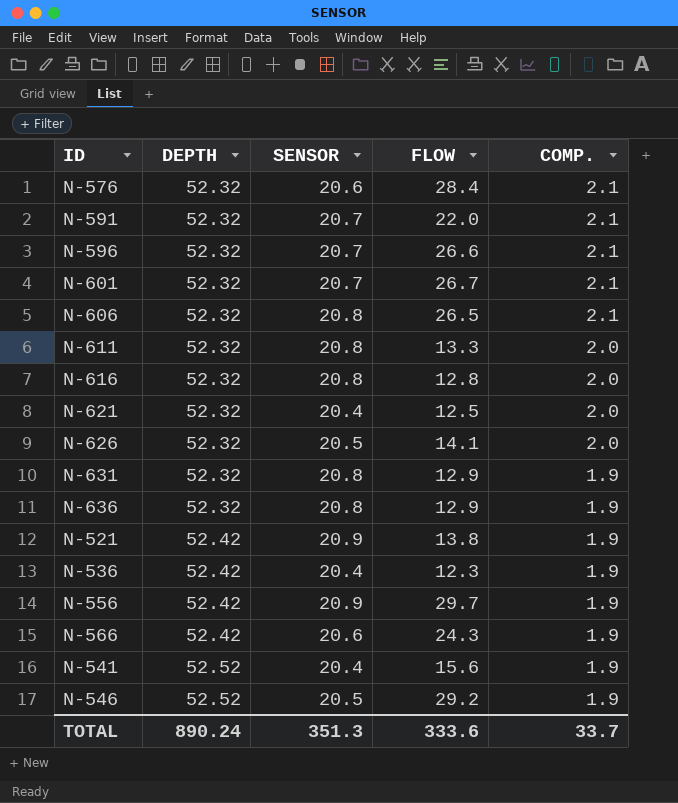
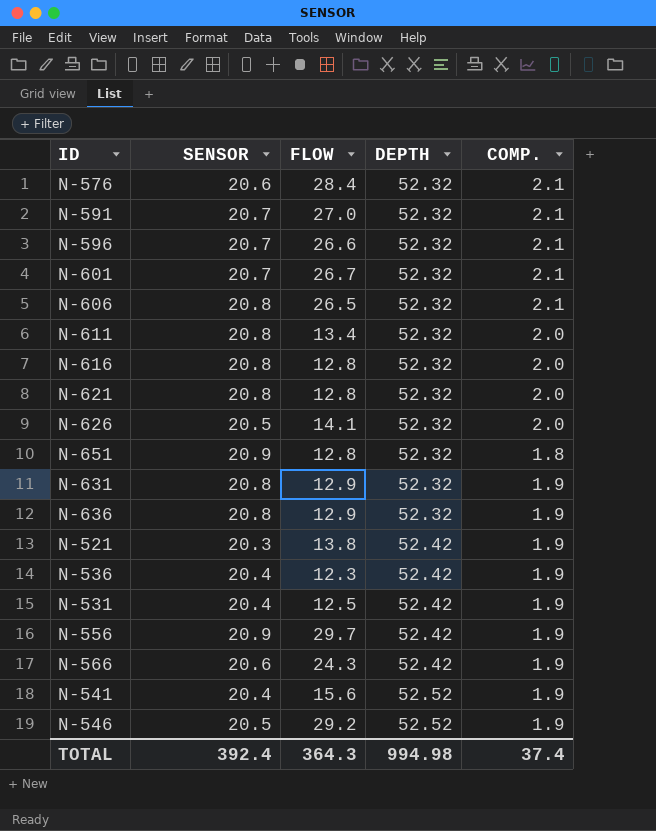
column DEPTH | position: 2 -> 4
N-591 | FLOW: 22.0 -> 27.0
N-611 | FLOW: 13.3 -> 13.4
N-621 | SENSOR: 20.4 -> 20.8
N-621 | FLOW: 12.5 -> 12.8
row N-651: none -> 20.9 | 12.8 | 52.32 | 1.8
N-521 | SENSOR: 20.9 -> 20.3
row N-531: none -> 20.4 | 12.5 | 52.42 | 1.9
TOTAL | SENSOR: 351.3 -> 392.4
TOTAL | FLOW: 333.6 -> 364.3
TOTAL | DEPTH: 890.24 -> 994.98
TOTAL | COMP.: 33.7 -> 37.4

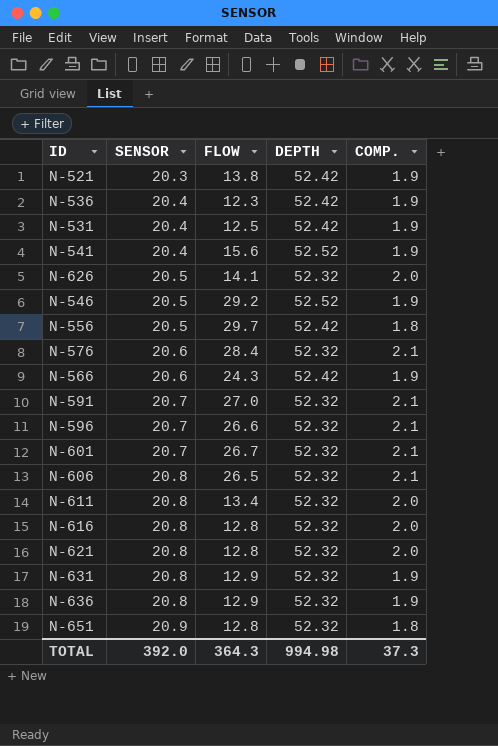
row order: DEPTH ascending -> SENSOR ascending
N-556 | SENSOR: 20.9 -> 20.5
N-556 | COMP.: 1.9 -> 1.8
TOTAL | SENSOR: 392.4 -> 392.0
TOTAL | COMP.: 37.4 -> 37.3

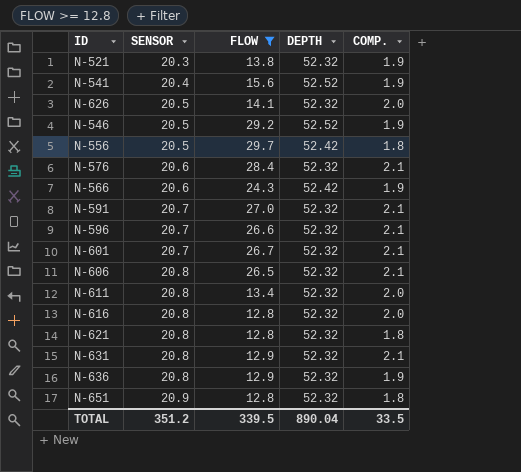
filter: none -> FLOW >= 12.8
N-521 | DEPTH: 52.42 -> 52.32
N-621 | COMP.: 2.0 -> 1.8
N-631 | COMP.: 1.9 -> 2.1
TOTAL | SENSOR: 392.0 -> 351.2
TOTAL | FLOW: 364.3 -> 339.5
TOTAL | DEPTH: 994.98 -> 890.04
TOTAL | COMP.: 37.3 -> 33.5

